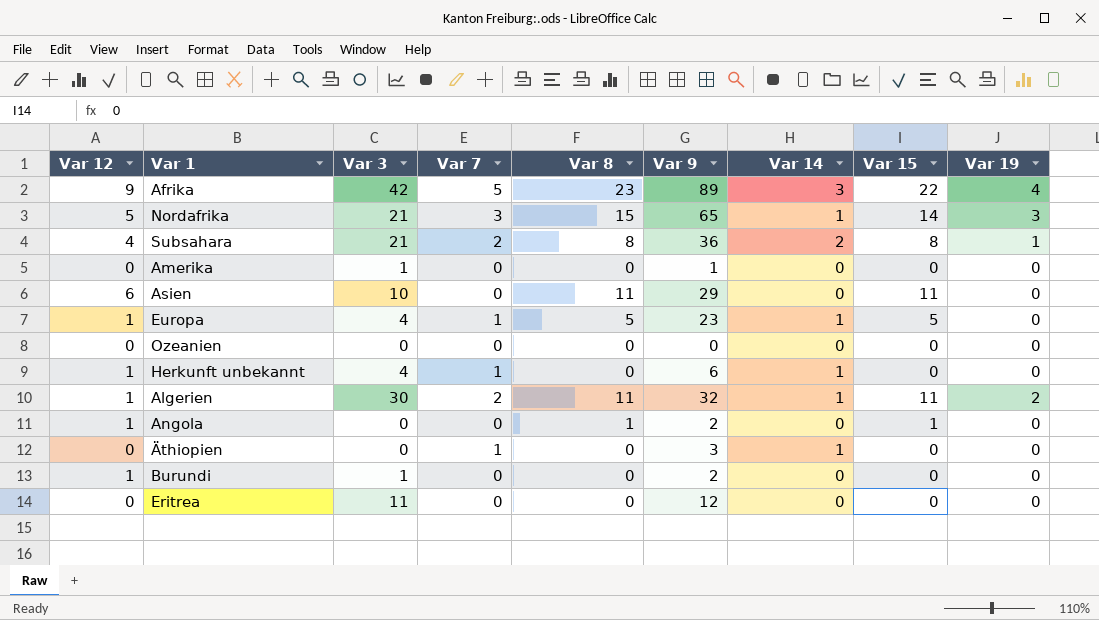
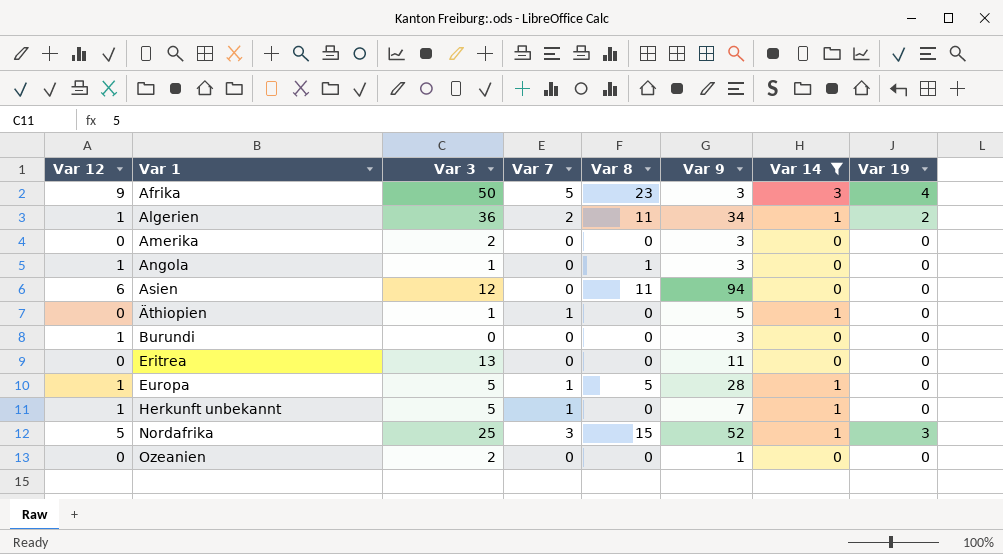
filter: none -> Var 14 != 2
row order: none -> Var 1 ascending
column Var 15 | position: 8 -> none
Afrika | Var 3: 42 -> 50
Afrika | Var 9: 89 -> 3
Algerien | Var 3: 30 -> 36
Algerien | Var 9: 32 -> 34
Amerika | Var 3: 1 -> 2
Amerika | Var 9: 1 -> 3
Angola | Var 3: 0 -> 1
Angola | Var 9: 2 -> 3
Asien | Var 3: 10 -> 12
Asien | Var 9: 29 -> 94
Äthiopien | Var 3: 0 -> 1
Äthiopien | Var 9: 3 -> 5
Burundi | Var 3: 1 -> 0
Burundi | Var 9: 2 -> 3
Eritrea | Var 3: 11 -> 13
Eritrea | Var 9: 12 -> 11
Europa | Var 3: 4 -> 5
Europa | Var 9: 23 -> 28
Herkunft unbekannt | Var 3: 4 -> 5
Herkunft unbekannt | Var 9: 6 -> 7
Nordafrika | Var 3: 21 -> 25
Nordafrika | Var 9: 65 -> 52
Ozeanien | Var 3: 0 -> 2
Ozeanien | Var 9: 0 -> 1

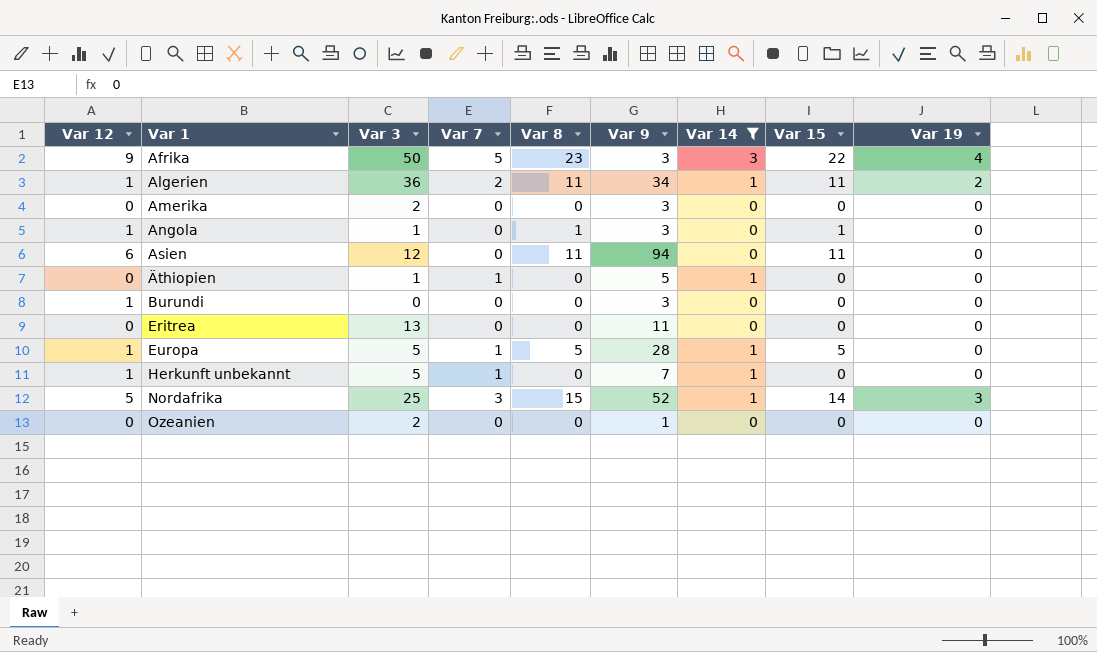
column Var 15 | position: none -> 8

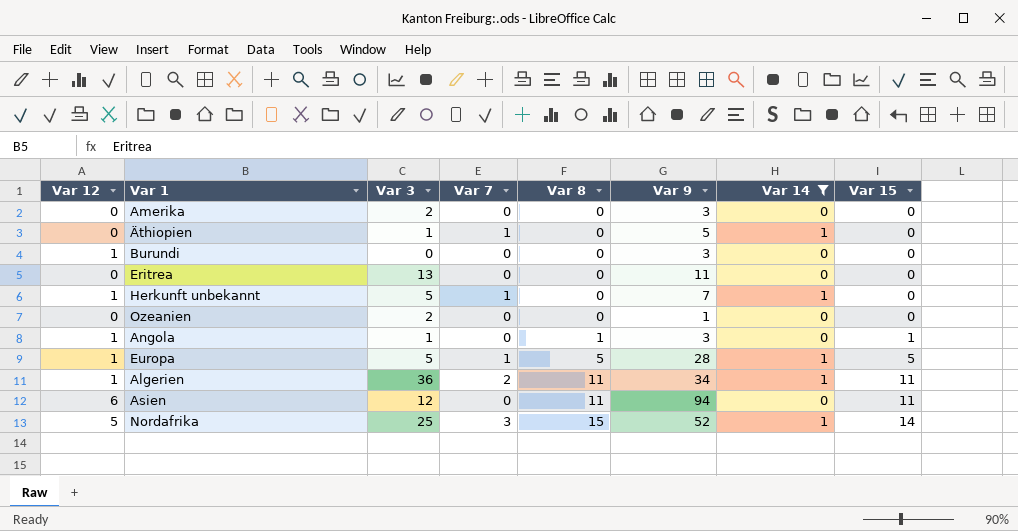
row order: Var 1 ascending -> Var 8 ascending
column Var 19 | position: 9 -> none
row Afrika: 9 | 50 | 5 | 23 | 3 | 3 | 22 | 4 -> none

